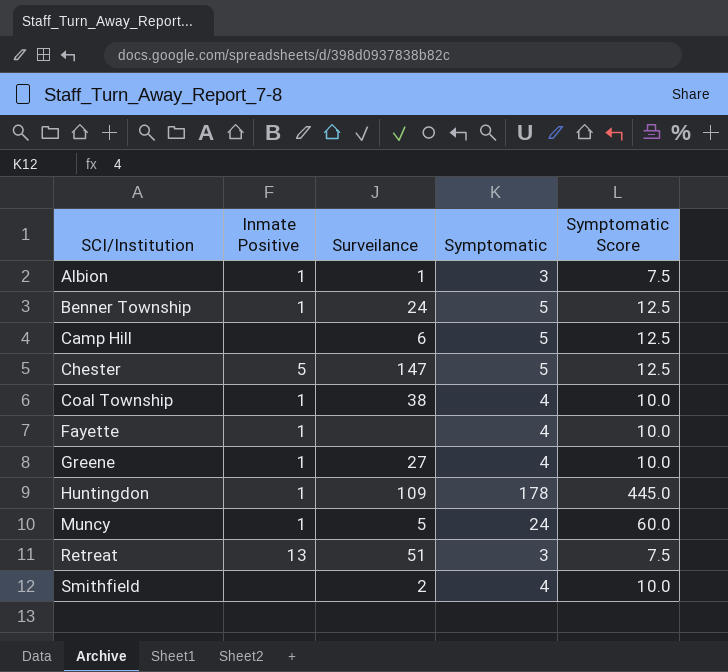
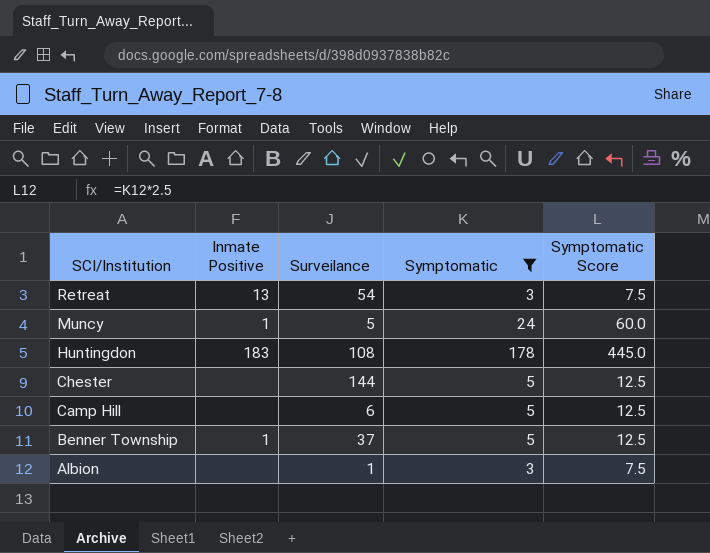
filter: none -> Symptomatic != 4
row order: SCI/Institution ascending -> SCI/Institution descending
Retreat | Surveilance: 51 -> 54
Huntingdon | Inmate Positive: 1 -> 183
Huntingdon | Surveilance: 109 -> 108
Chester | Inmate Positive: 5 -> none
Chester | Surveilance: 147 -> 144
Benner Township | Surveilance: 24 -> 37
Albion | Inmate Positive: 1 -> none

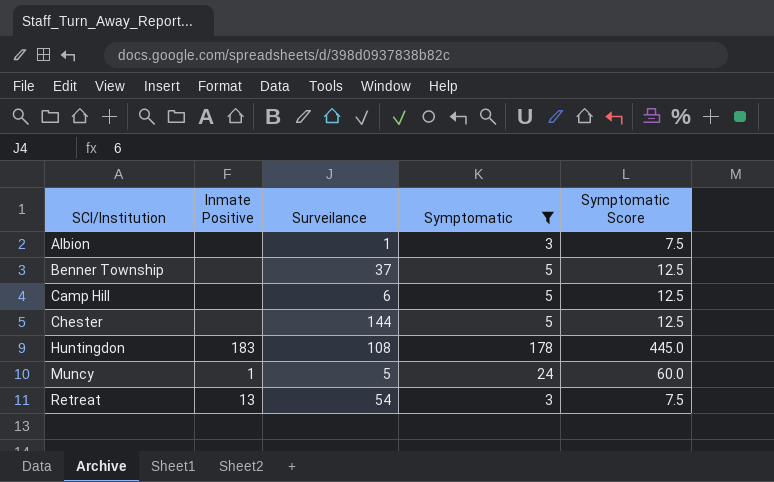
row order: SCI/Institution descending -> SCI/Institution ascending
Benner Township | Inmate Positive: 1 -> none

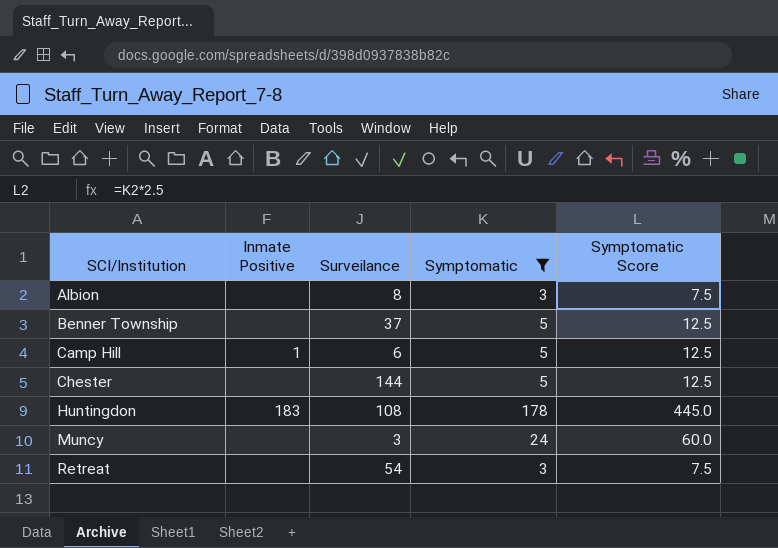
Albion | Surveilance: 1 -> 8
Camp Hill | Inmate Positive: none -> 1
Muncy | Inmate Positive: 1 -> none
Muncy | Surveilance: 5 -> 3
Retreat | Inmate Positive: 13 -> none

